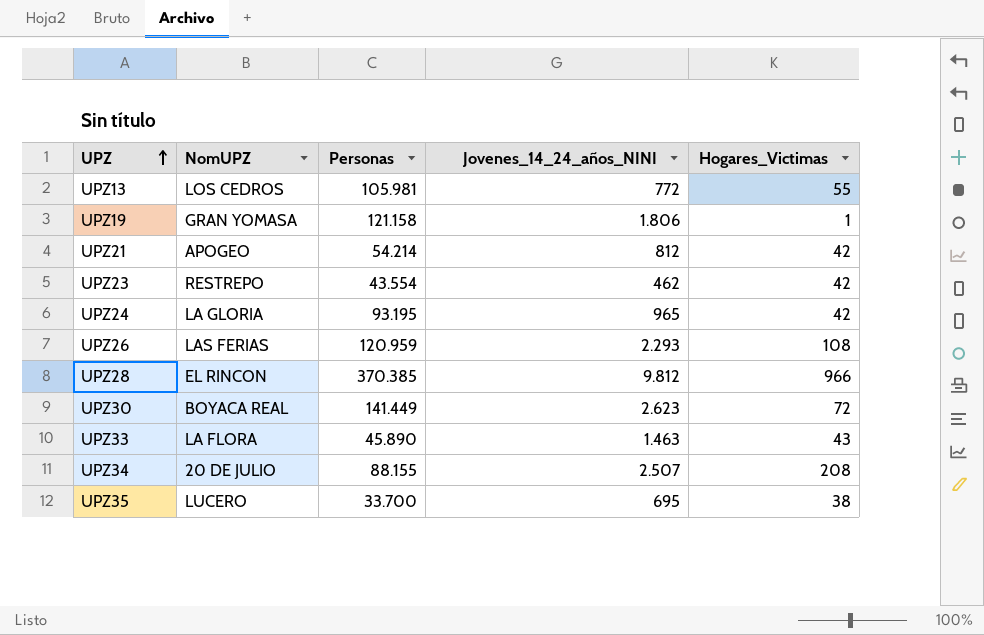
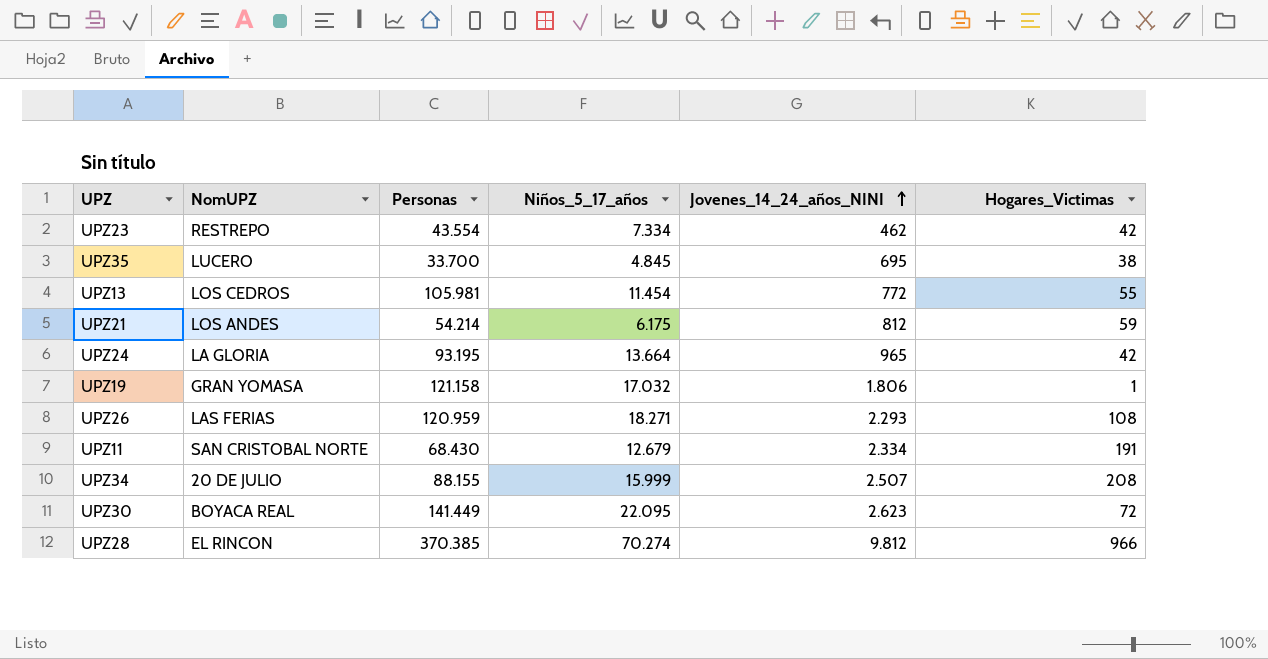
row order: UPZ ascending -> Jovenes_14_24_años_NINI ascending
column Niños_5_17_años | position: none -> 4
row UPZ33: LA FLORA | 45.890 | 1.463 | 43 -> none
UPZ21 | NomUPZ: APOGEO -> LOS ANDES
UPZ21 | Hogares_Victimas: 42 -> 59
row UPZ11: none -> SAN CRISTOBAL NORTE | 68.430 | 12.679 | 2.334 | 191

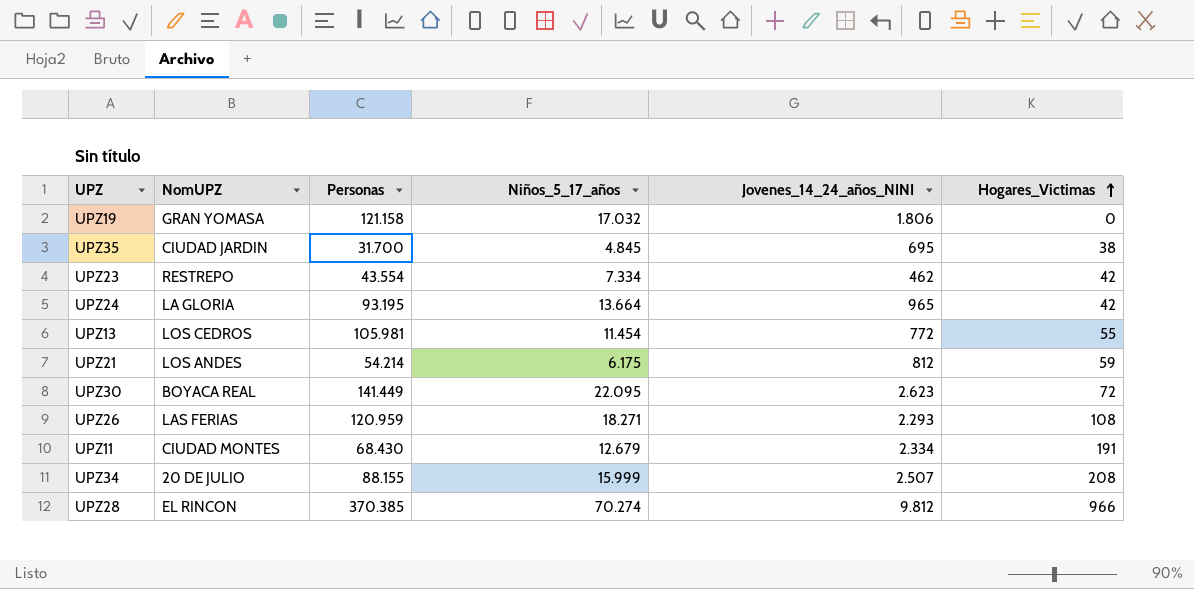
row order: Jovenes_14_24_años_NINI ascending -> Hogares_Victimas ascending
UPZ19 | Hogares_Victimas: 1 -> 0
UPZ35 | NomUPZ: LUCERO -> CIUDAD JARDIN
UPZ35 | Personas: 33.700 -> 31.700
UPZ11 | NomUPZ: SAN CRISTOBAL NORTE -> CIUDAD MONTES

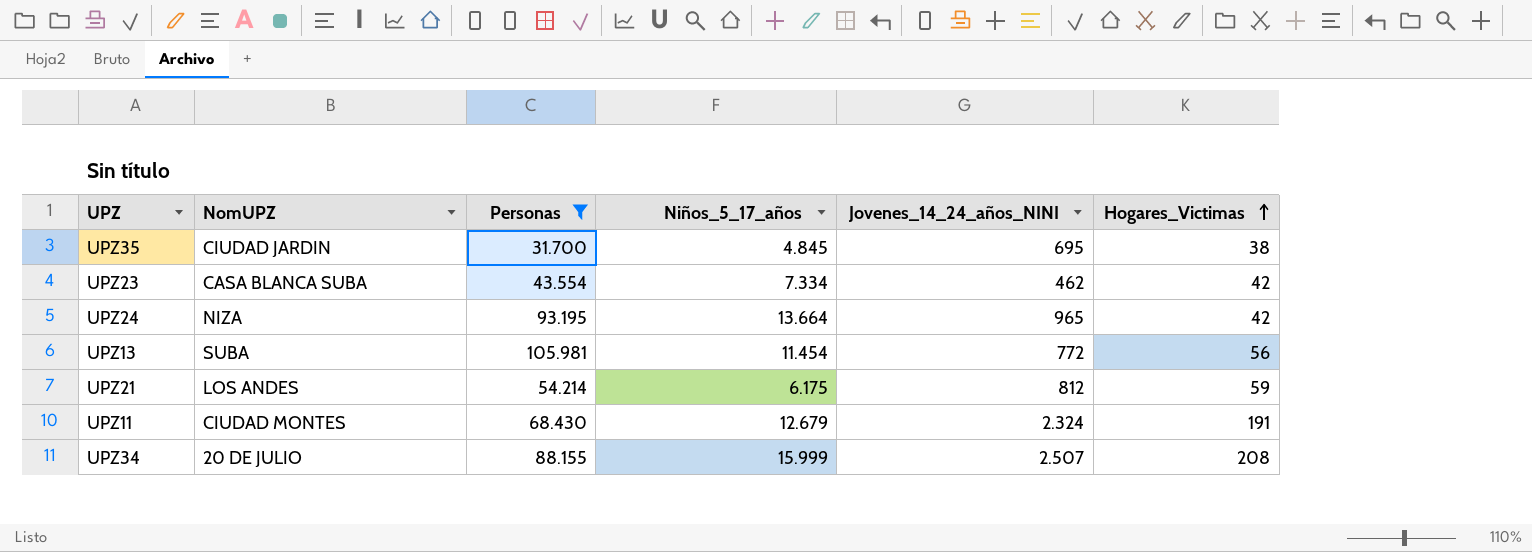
filter: none -> Personas <= 105.981
UPZ23 | NomUPZ: RESTREPO -> CASA BLANCA SUBA
UPZ24 | NomUPZ: LA GLORIA -> NIZA
UPZ13 | NomUPZ: LOS CEDROS -> SUBA
UPZ13 | Hogares_Victimas: 55 -> 56
UPZ11 | Jovenes_14_24_años_NINI: 2.334 -> 2.324

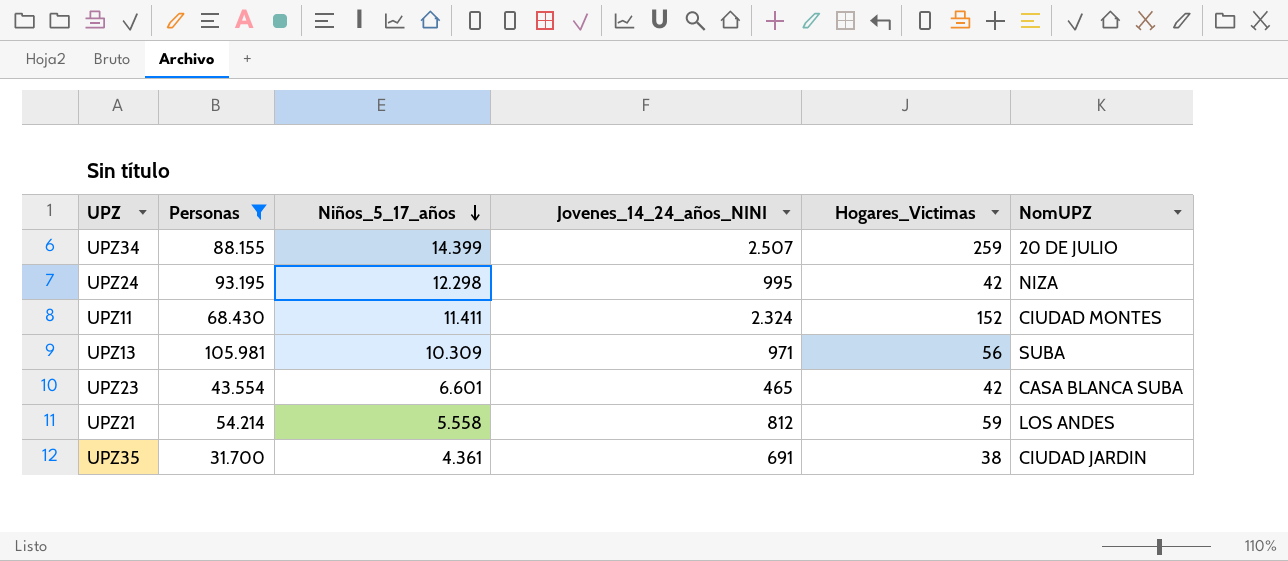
row order: Hogares_Victimas ascending -> Niños_5_17_años descending
column NomUPZ | position: 2 -> 6
UPZ34 | Niños_5_17_años: 15.999 -> 14.399
UPZ34 | Hogares_Victimas: 208 -> 259
UPZ24 | Niños_5_17_años: 13.664 -> 12.298
UPZ24 | Jovenes_14_24_años_NINI: 965 -> 995
UPZ11 | Niños_5_17_años: 12.679 -> 11.411
UPZ11 | Hogares_Victimas: 191 -> 152
UPZ13 | Niños_5_17_años: 11.454 -> 10.309
UPZ13 | Jovenes_14_24_años_NINI: 772 -> 971
UPZ23 | Niños_5_17_años: 7.334 -> 6.601
UPZ23 | Jovenes_14_24_años_NINI: 462 -> 465
UPZ21 | Niños_5_17_años: 6.175 -> 5.558
UPZ35 | Niños_5_17_años: 4.845 -> 4.361
UPZ35 | Jovenes_14_24_años_NINI: 695 -> 691

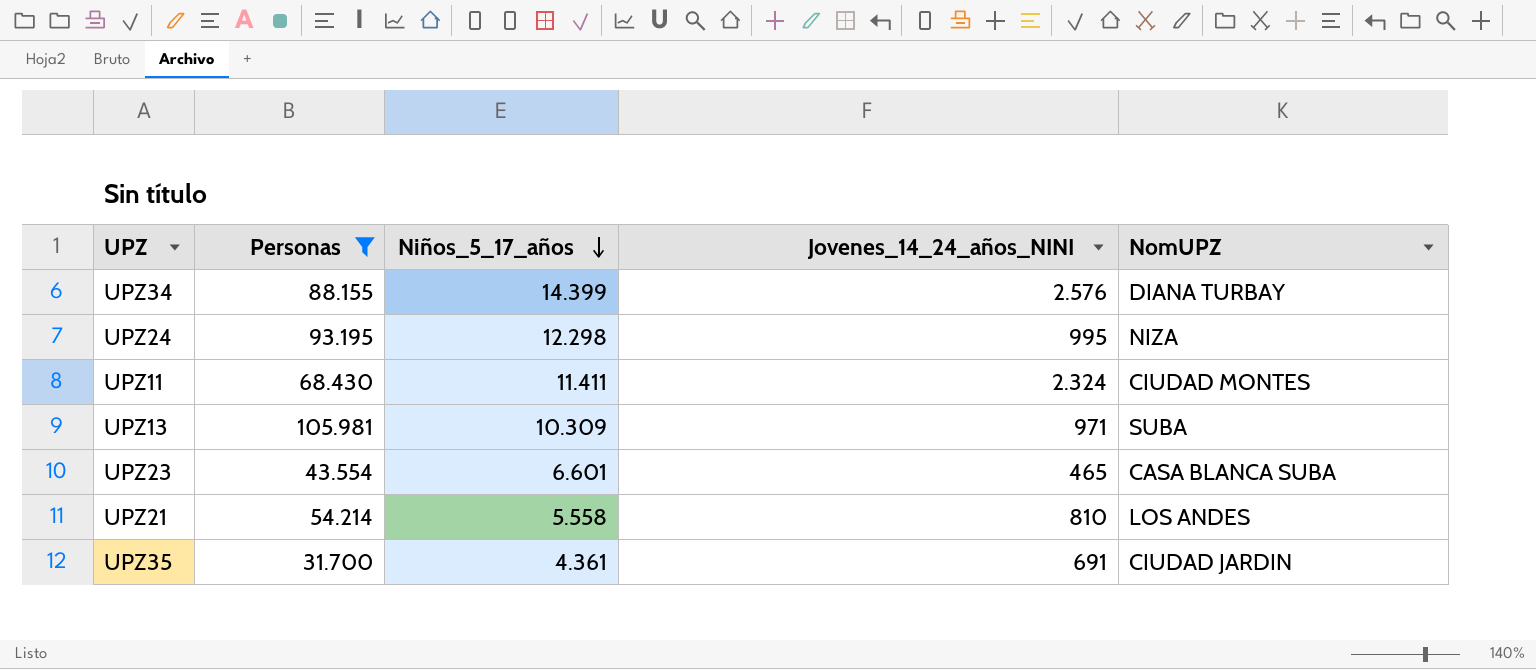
column Hogares_Victimas | position: 5 -> none
UPZ34 | Jovenes_14_24_años_NINI: 2.507 -> 2.576
UPZ34 | NomUPZ: 20 DE JULIO -> DIANA TURBAY
UPZ21 | Jovenes_14_24_años_NINI: 812 -> 810

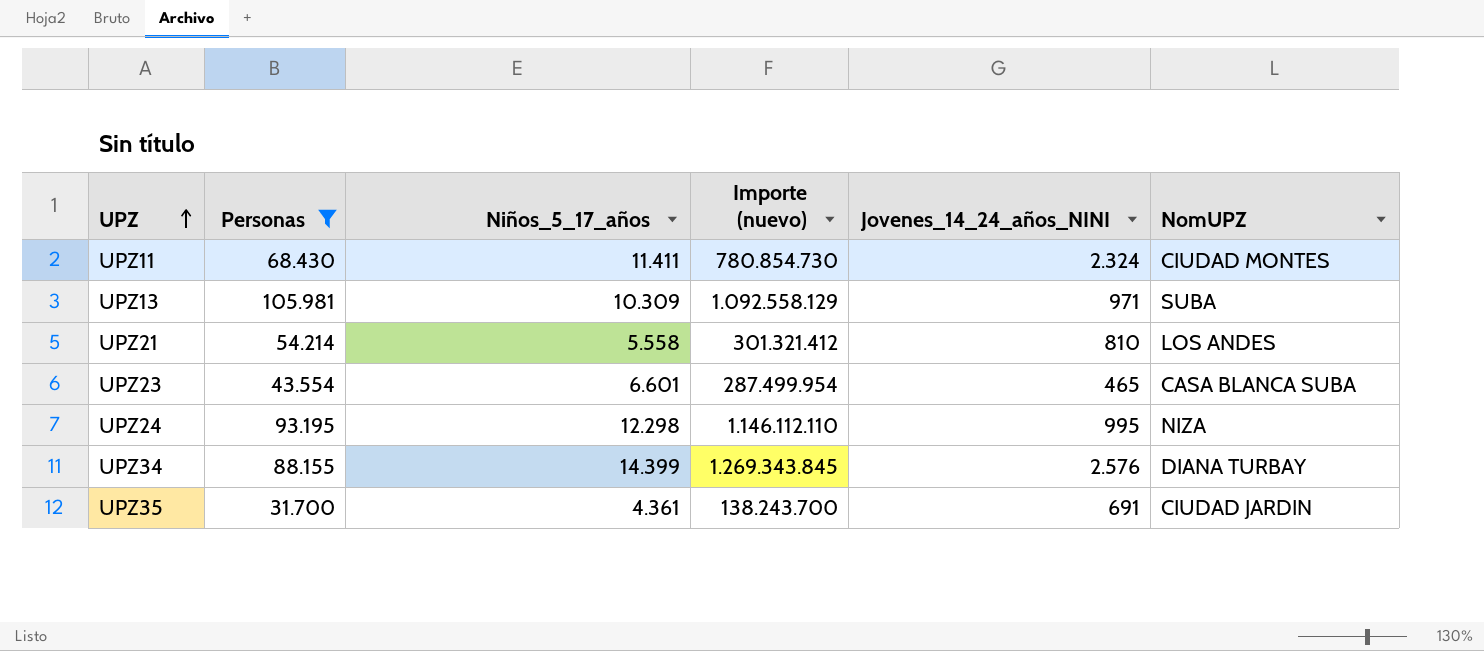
row order: Niños_5_17_años descending -> UPZ ascending
column Importe (nuevo) | formula: none -> [Personas] * [Niños_5_17_años]

